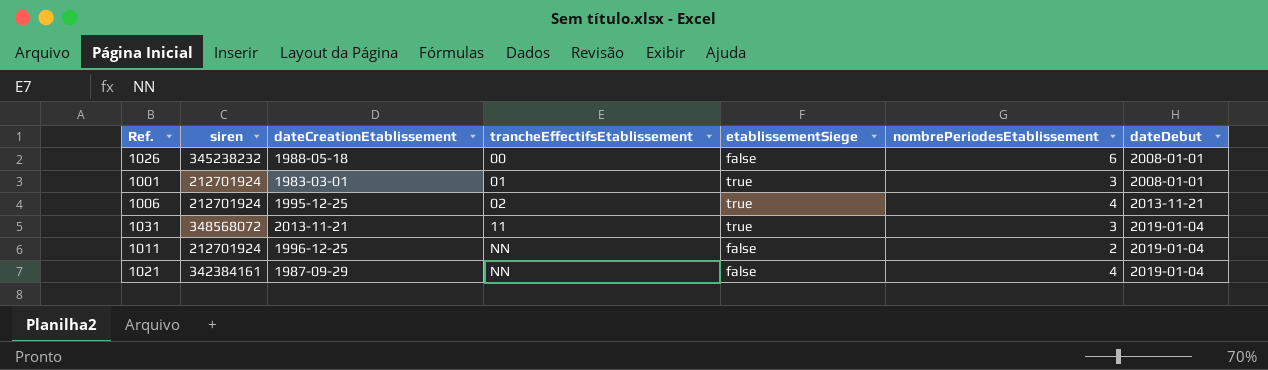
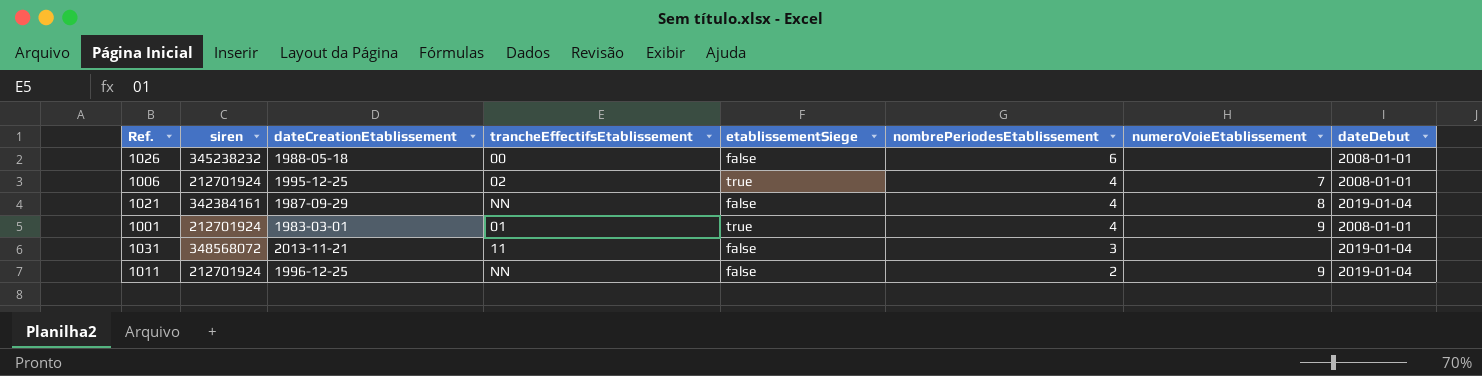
row order: trancheEffectifsEtablissement ascending -> nombrePeriodesEtablissement descending
column numeroVoieEtablissement | position: none -> 7
1006 | dateDebut: 2013-11-21 -> 2008-01-01
1001 | nombrePeriodesEtablissement: 3 -> 4
1031 | etablissementSiege: true -> false

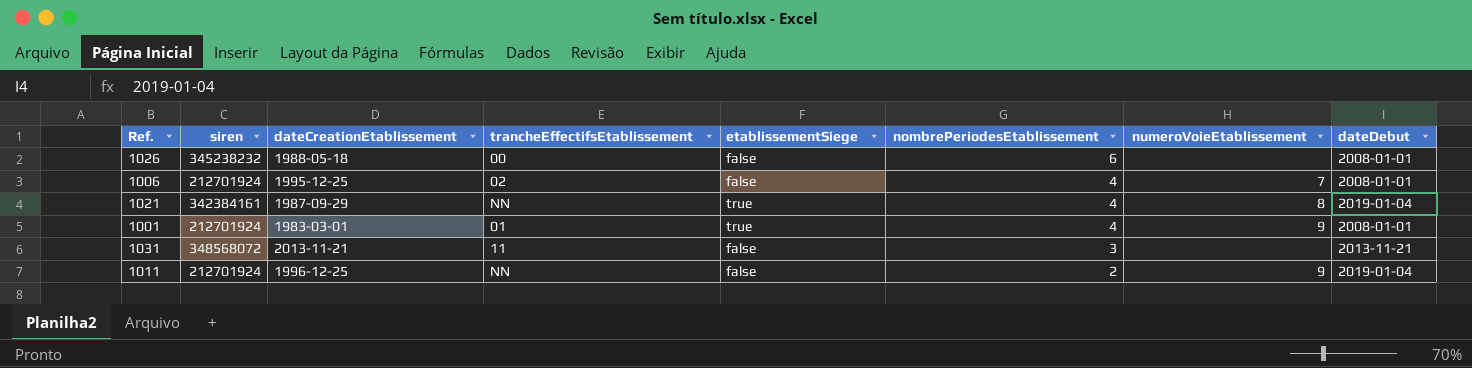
1006 | etablissementSiege: true -> false
1021 | etablissementSiege: false -> true
1031 | dateDebut: 2019-01-04 -> 2013-11-21

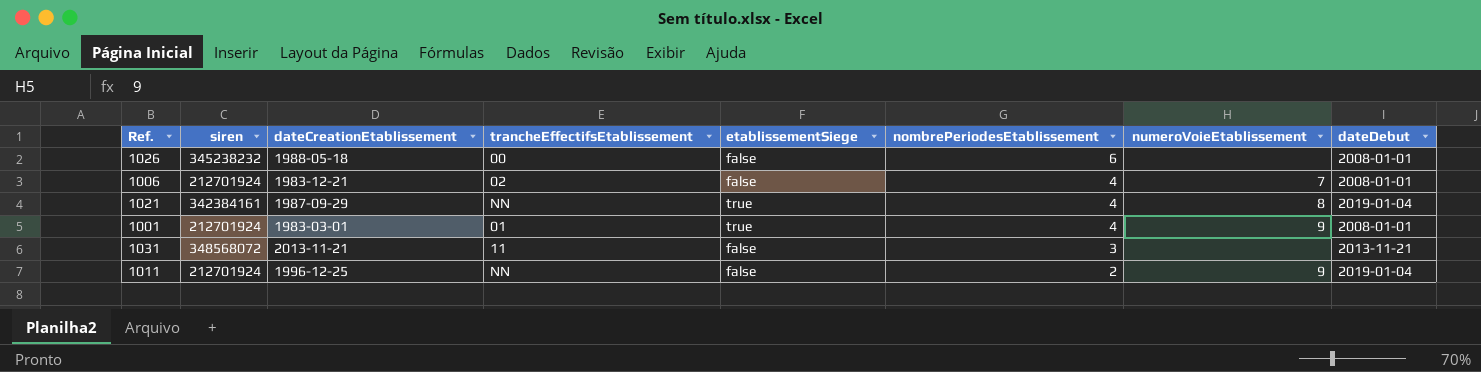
1006 | dateCreationEtablissement: 1995-12-25 -> 1983-12-21

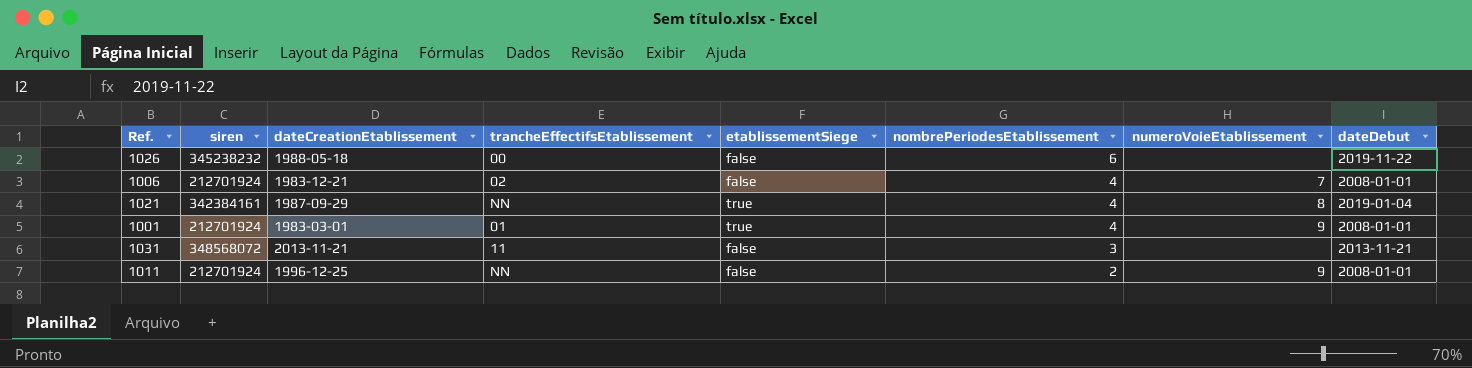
1026 | dateDebut: 2008-01-01 -> 2019-11-22
1011 | dateDebut: 2019-01-04 -> 2008-01-01

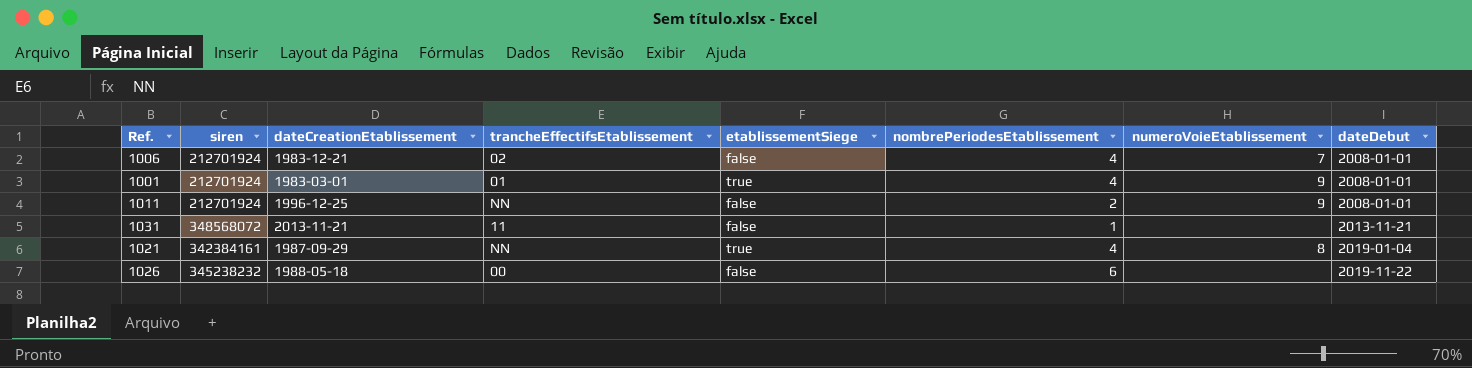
row order: nombrePeriodesEtablissement descending -> dateDebut ascending
1031 | nombrePeriodesEtablissement: 3 -> 1

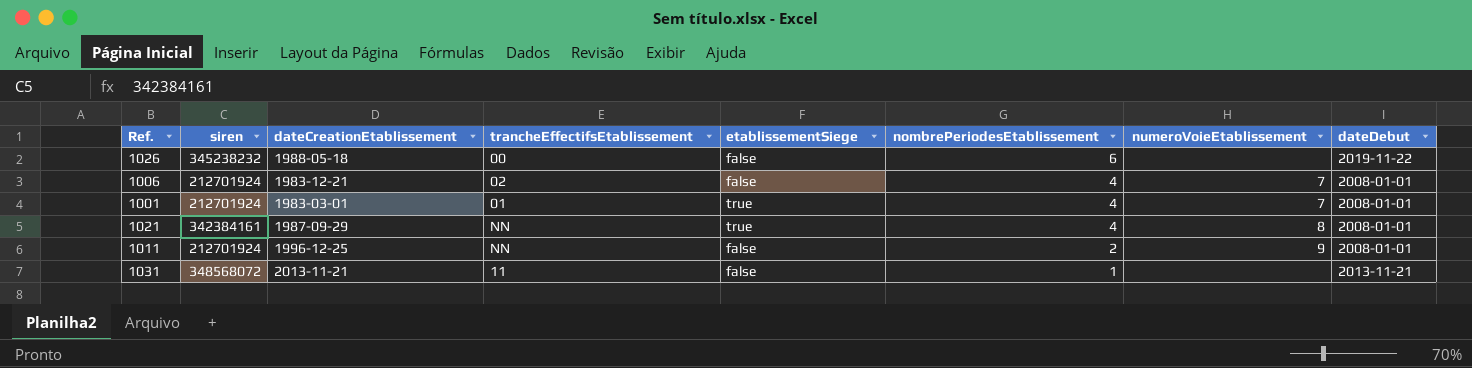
row order: dateDebut ascending -> nombrePeriodesEtablissement descending
1001 | numeroVoieEtablissement: 9 -> 7
1021 | dateDebut: 2019-01-04 -> 2008-01-01

